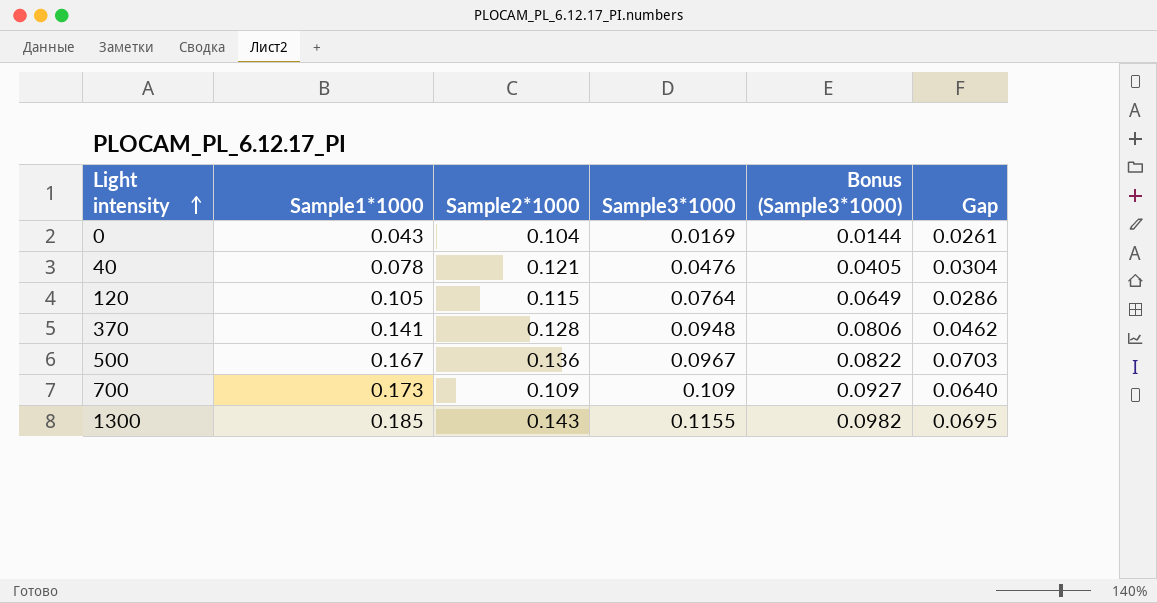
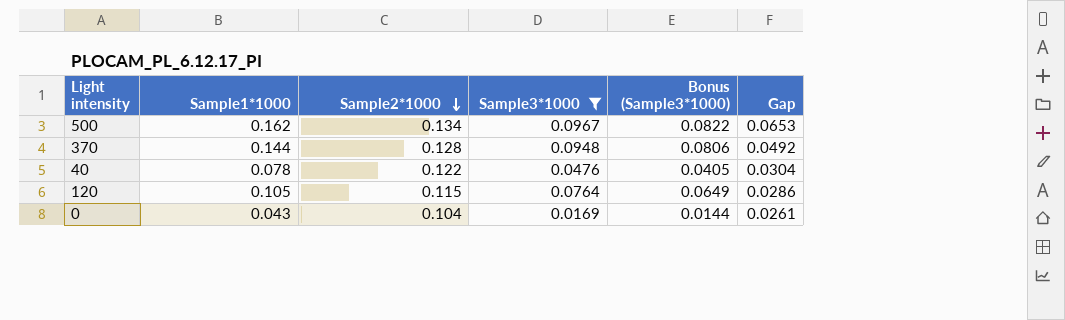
filter: none -> Sample3*1000 <= 0.0967
row order: Light intensity ascending -> Sample2*1000 descending
500 | Sample1*1000: 0.167 -> 0.162
500 | Sample2*1000: 0.136 -> 0.134
500 | Gap: 0.0703 -> 0.0653
370 | Sample1*1000: 0.141 -> 0.144
370 | Gap: 0.0462 -> 0.0492
40 | Sample2*1000: 0.121 -> 0.122

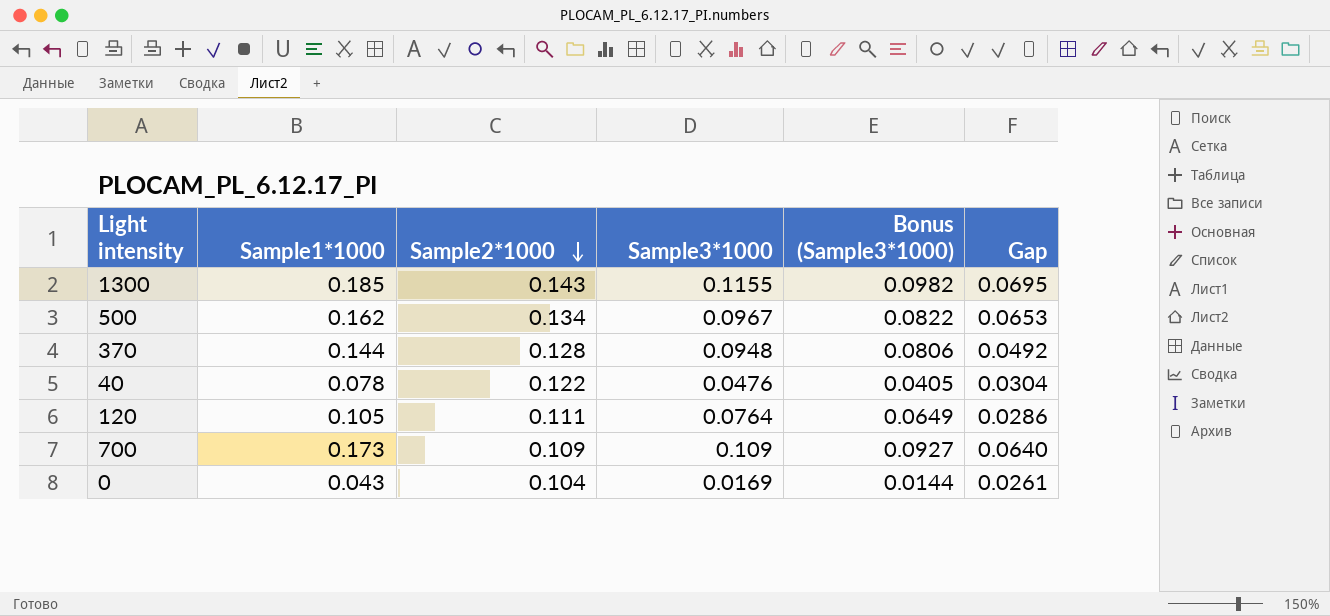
filter: Sample3*1000 <= 0.0967 -> none
120 | Sample2*1000: 0.115 -> 0.111

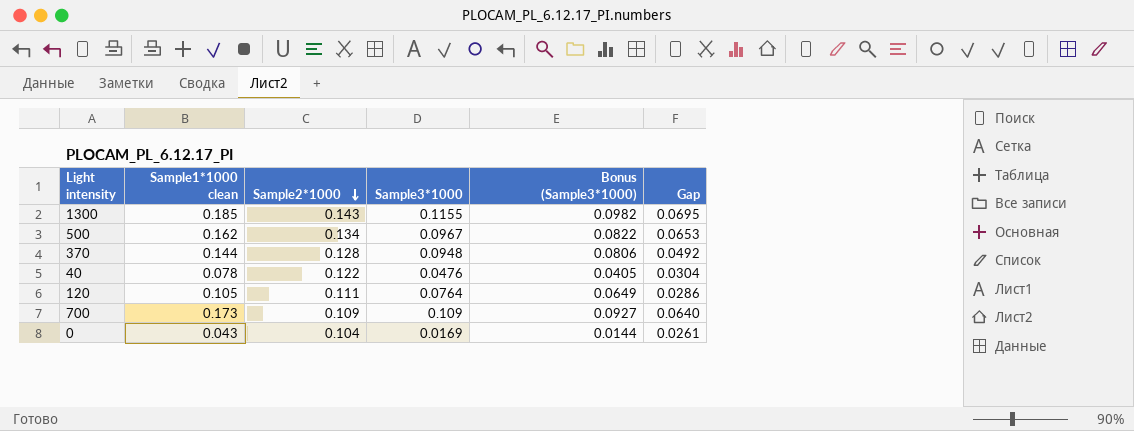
column name: Sample1*1000 -> Sample1*1000 clean

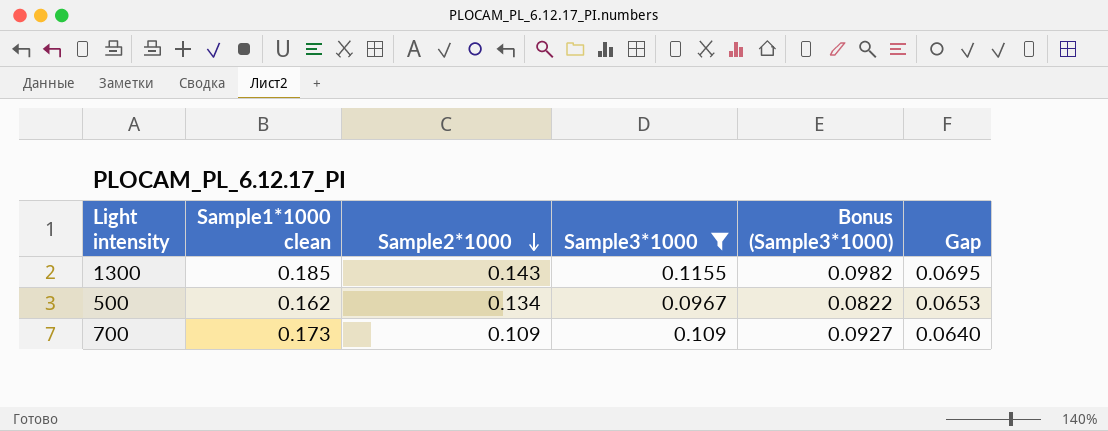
filter: none -> Sample3*1000 >= 0.0967

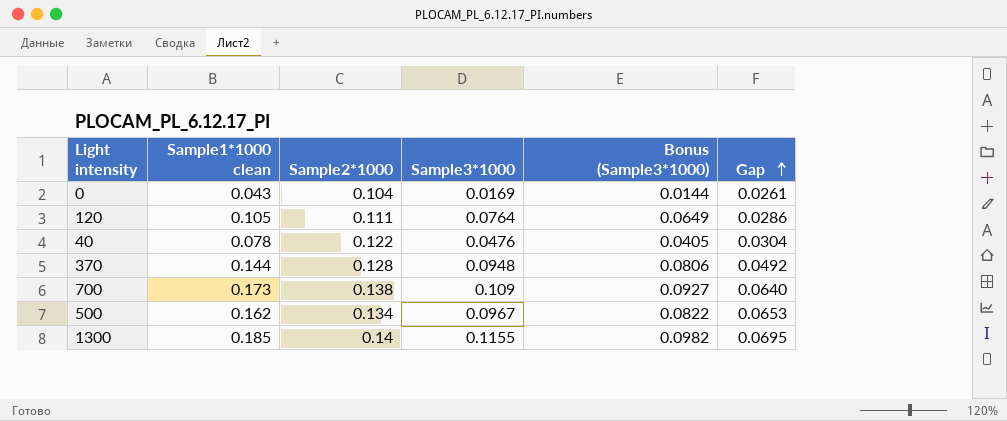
filter: Sample3*1000 >= 0.0967 -> none
row order: Sample2*1000 descending -> Gap ascending
700 | Sample2*1000: 0.109 -> 0.138
1300 | Sample2*1000: 0.143 -> 0.14

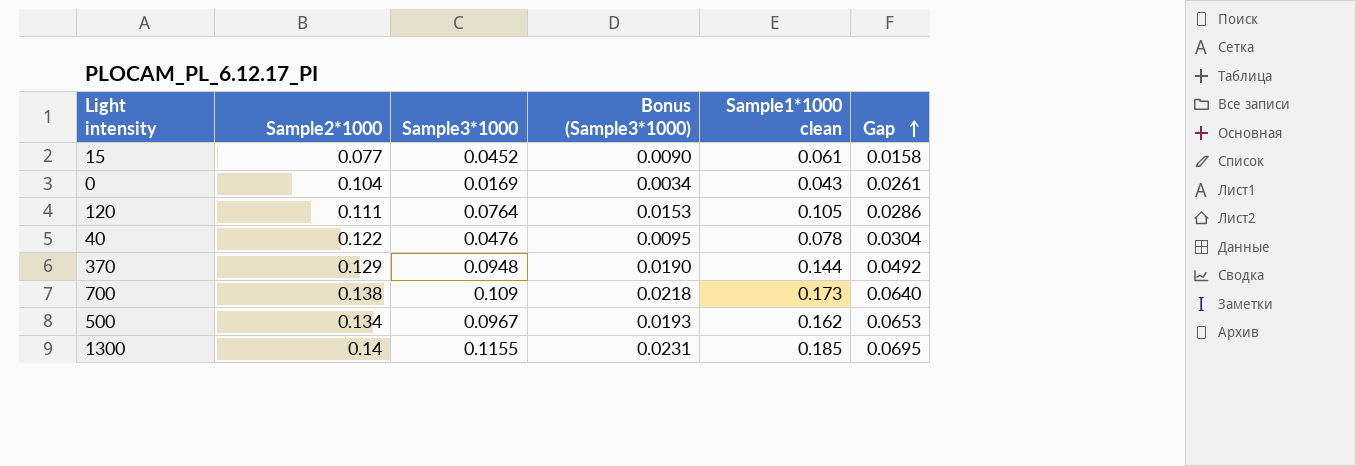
column Bonus (Sample3*1000) | formula: [Sample3*1000] * 0.85 -> [Sample3*1000] * 0.2
column Sample1*1000 clean | position: 2 -> 5
row 15: none -> 0.077 | 0.0452 | 0.0090 | 0.061 | 0.0158
370 | Sample2*1000: 0.128 -> 0.129

